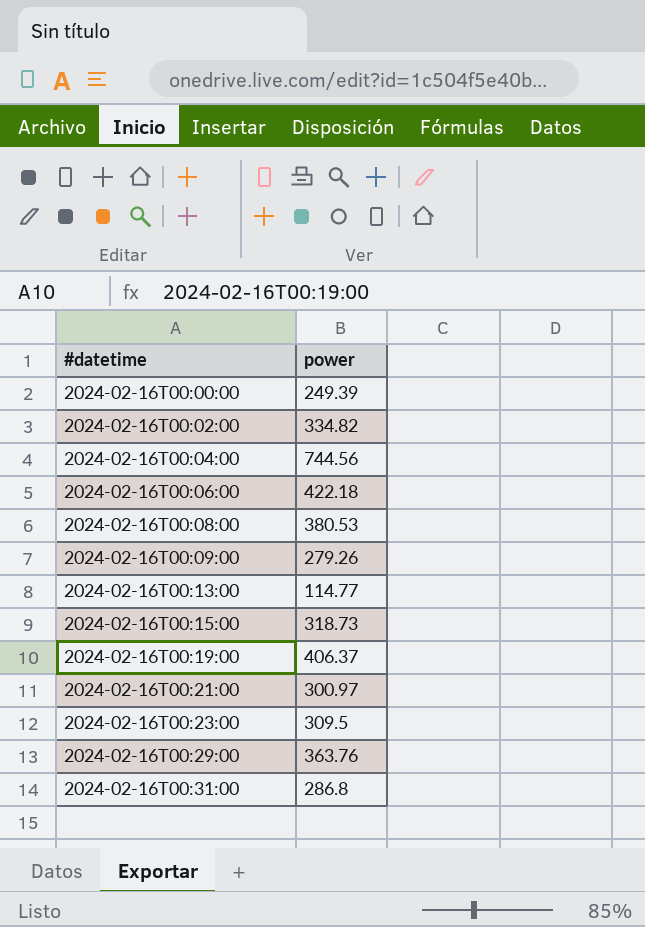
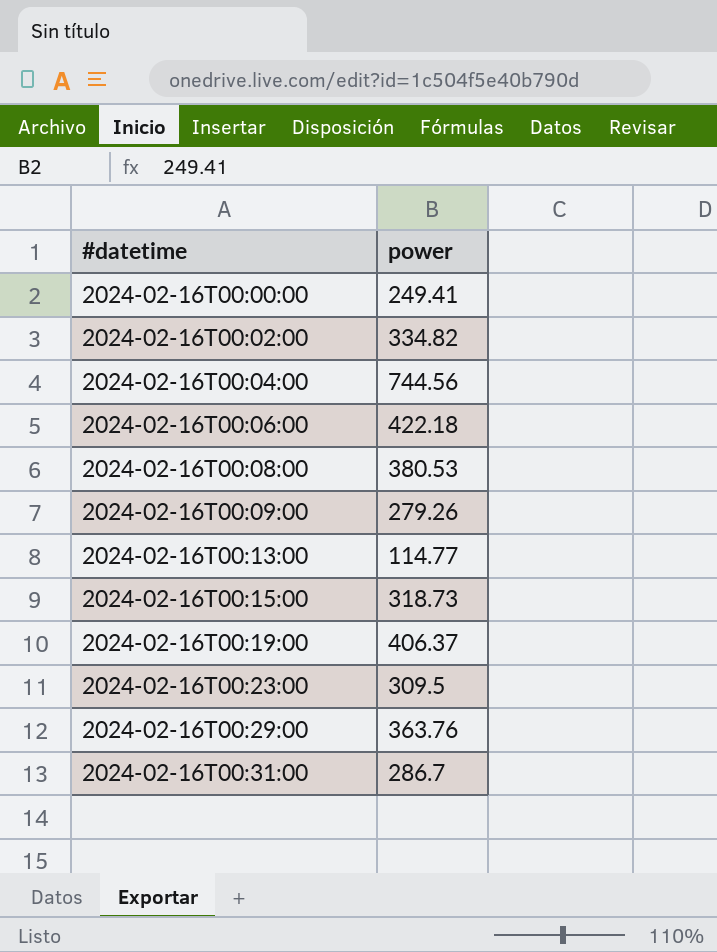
row 2024-02-16T00:21:00: 300.97 -> none
2024-02-16T00:00:00 | power: 249.39 -> 249.41
2024-02-16T00:31:00 | power: 286.8 -> 286.7

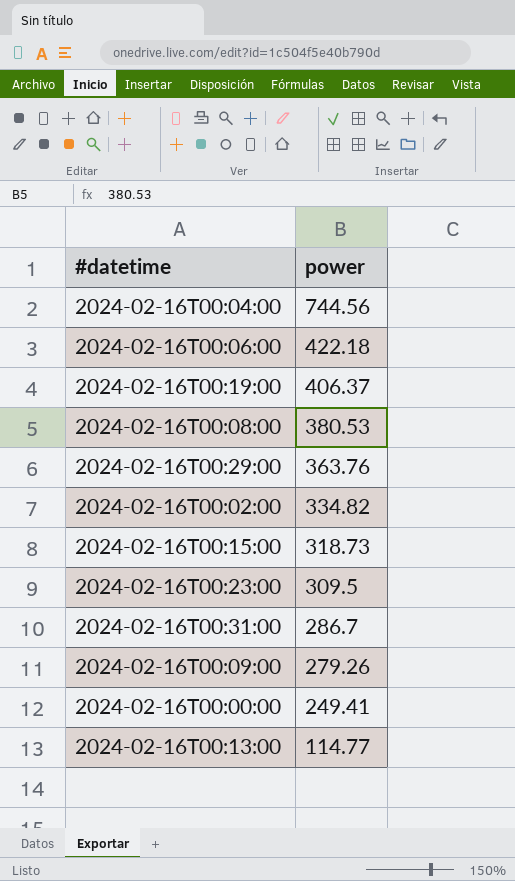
row order: #datetime ascending -> power descending

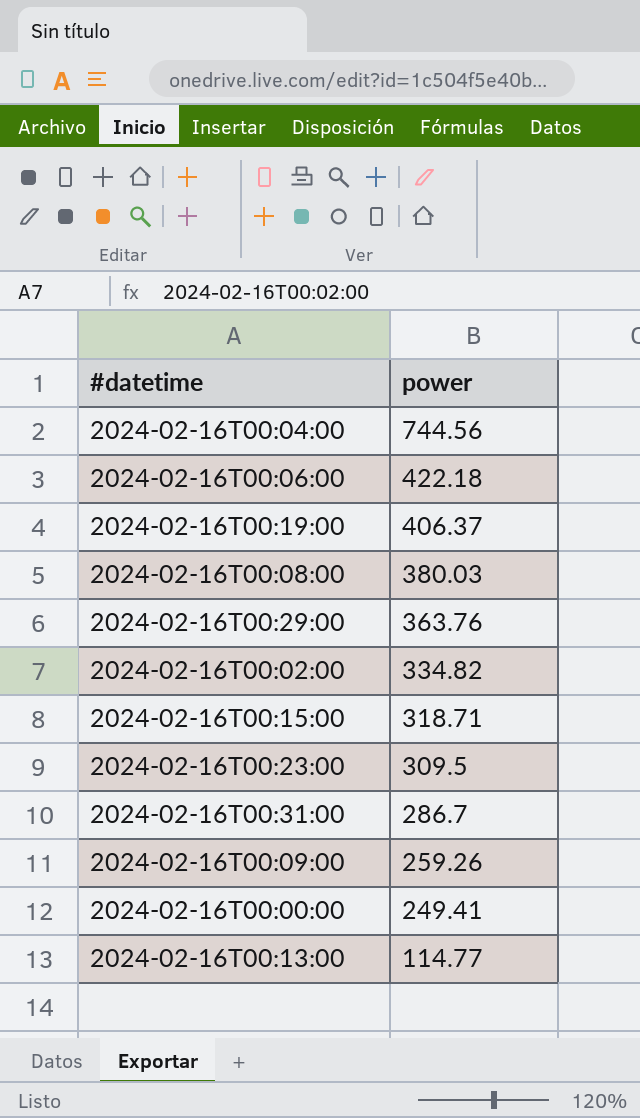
2024-02-16T00:08:00 | power: 380.53 -> 380.03
2024-02-16T00:15:00 | power: 318.73 -> 318.71
2024-02-16T00:09:00 | power: 279.26 -> 259.26

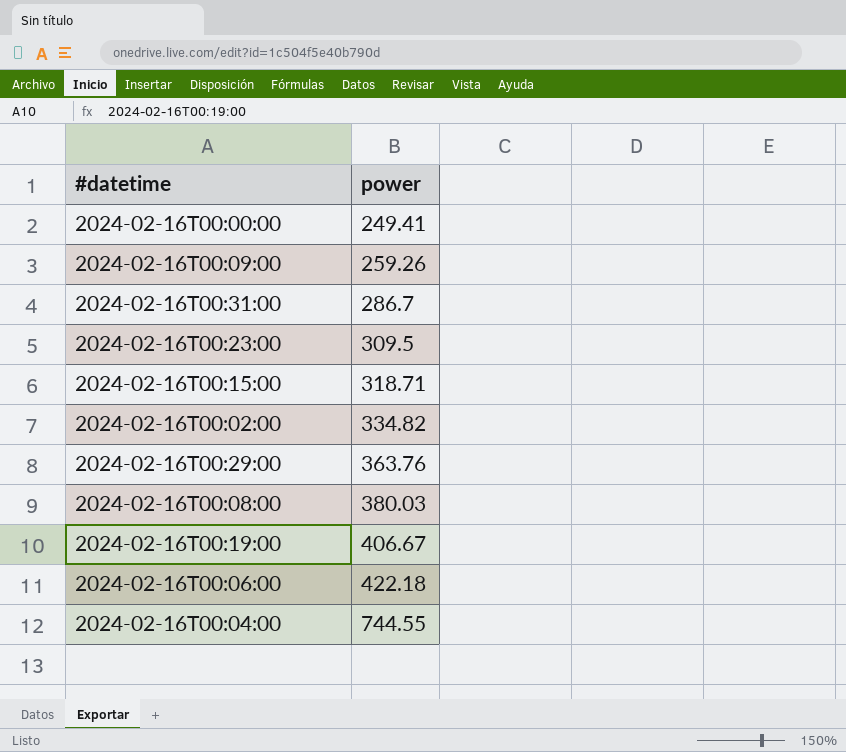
row order: power descending -> power ascending
row 2024-02-16T00:13:00: 114.77 -> none
2024-02-16T00:19:00 | power: 406.37 -> 406.67
2024-02-16T00:04:00 | power: 744.56 -> 744.55

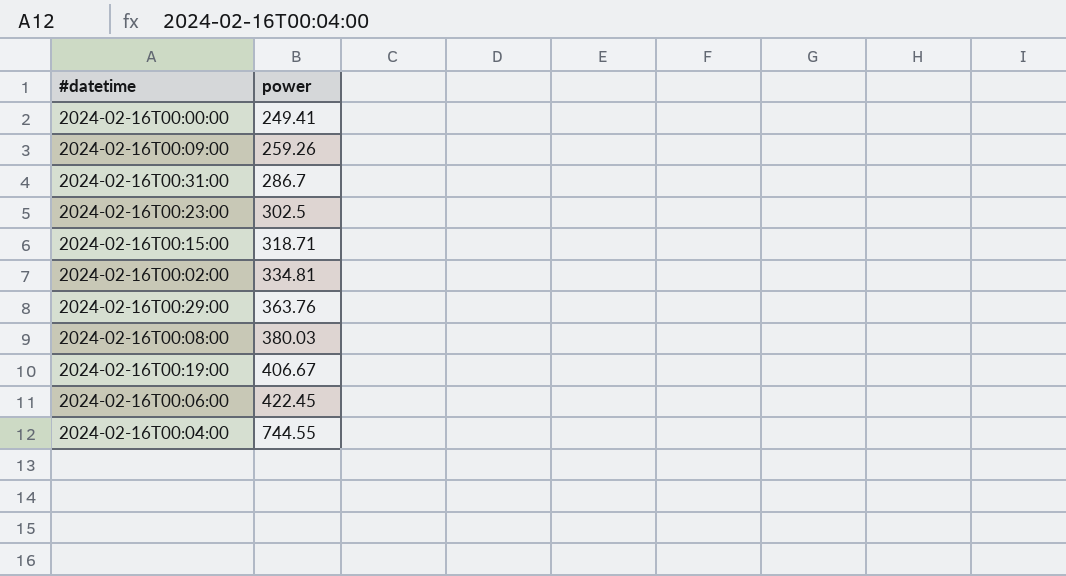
2024-02-16T00:23:00 | power: 309.5 -> 302.5
2024-02-16T00:02:00 | power: 334.82 -> 334.81
2024-02-16T00:06:00 | power: 422.18 -> 422.45

